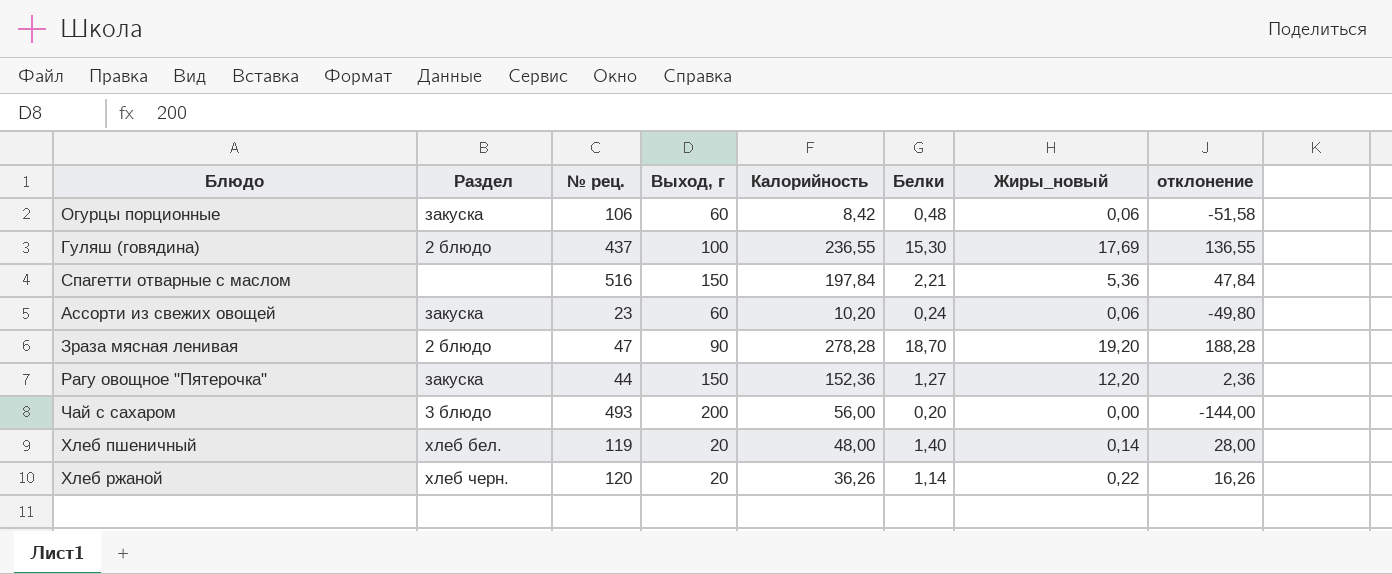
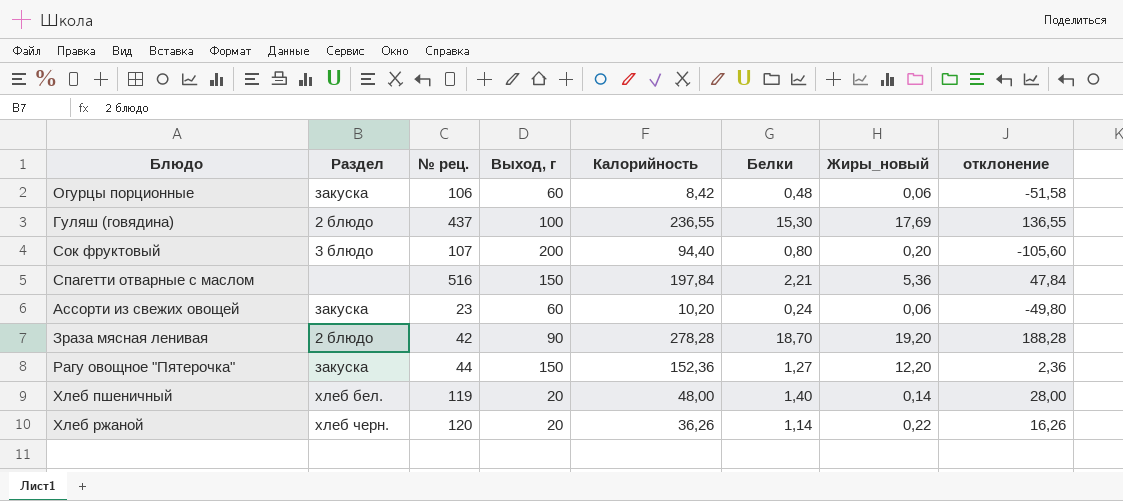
row Чай с сахаром: 3 блюдо | 493 | 200 | 56,00 | 0,20 | 0,00 | -144,00 -> none
row Сок фруктовый: none -> 3 блюдо | 107 | 200 | 94,40 | 0,80 | 0,20 | -105,60
Зраза мясная ленивая | № рец.: 47 -> 42

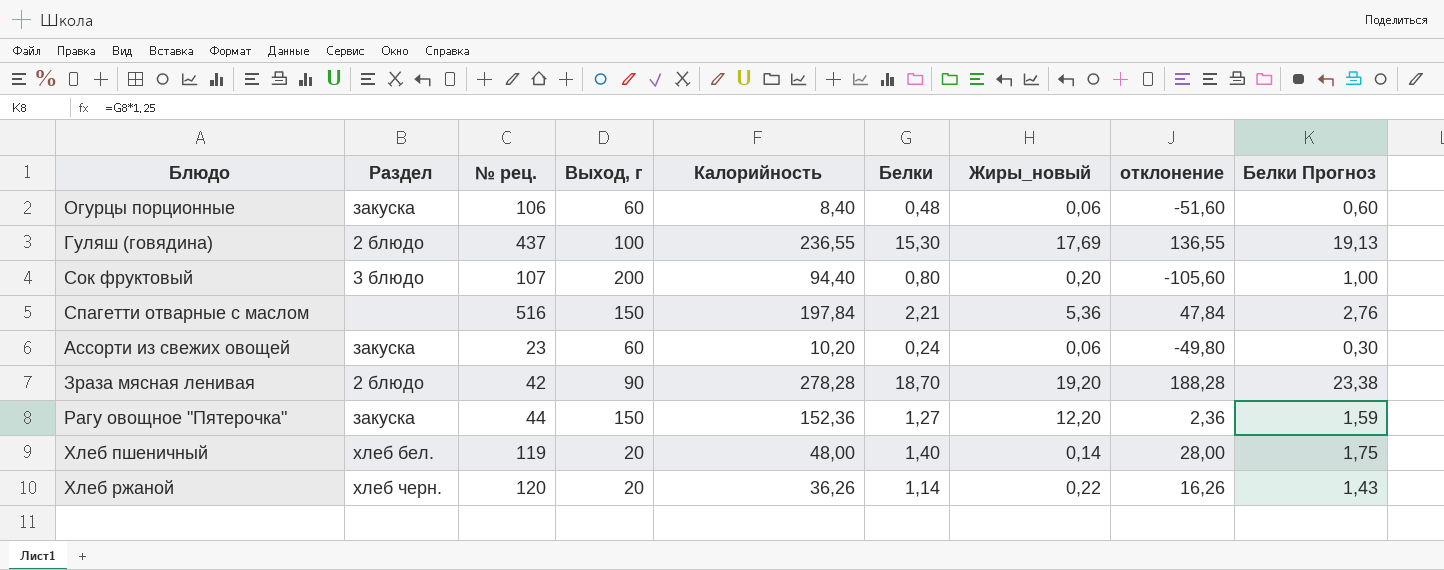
column Белки Прогноз | formula: none -> [Белки] * 1,25
Огурцы порционные | Калорийность: 8,42 -> 8,40
Огурцы порционные | отклонение: -51,58 -> -51,60

